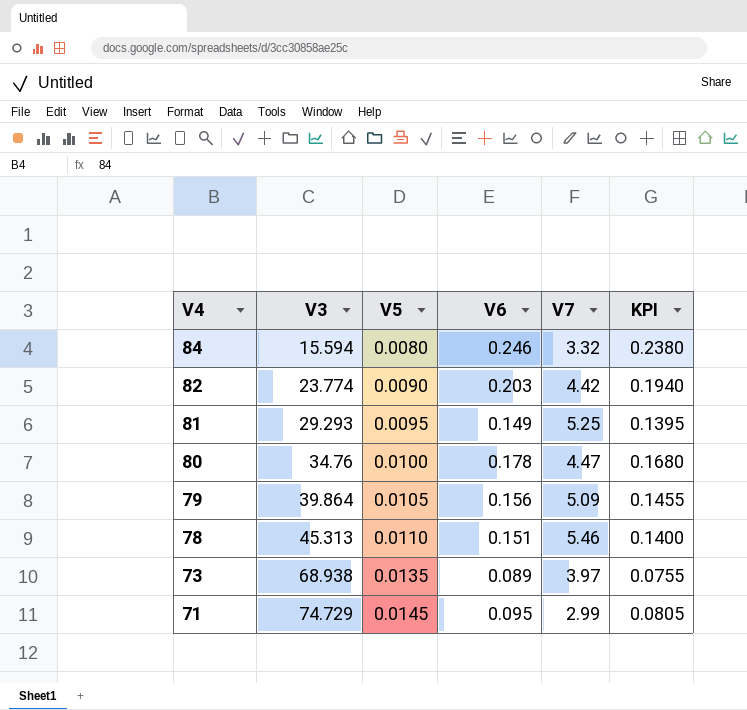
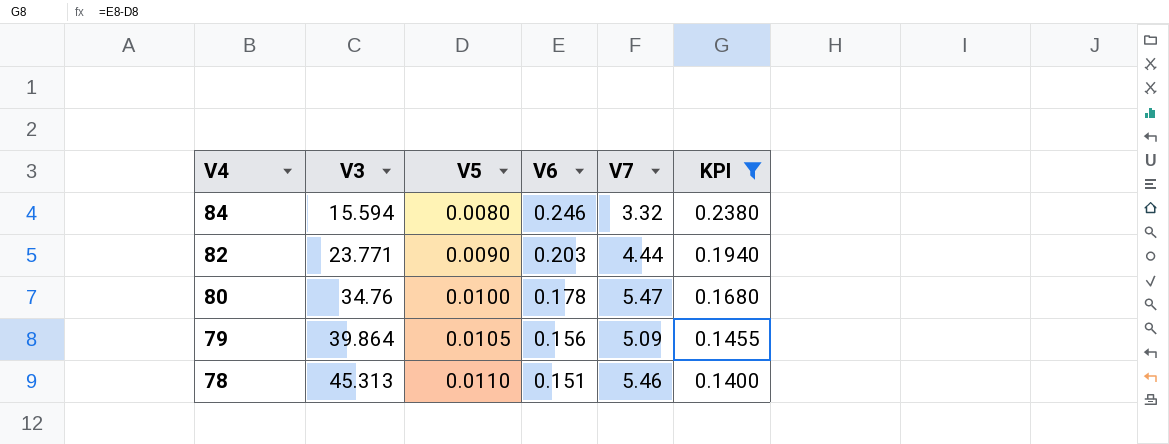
filter: none -> KPI >= 0.1400
82 | V3: 23.774 -> 23.771
82 | V7: 4.42 -> 4.44
80 | V7: 4.47 -> 5.47

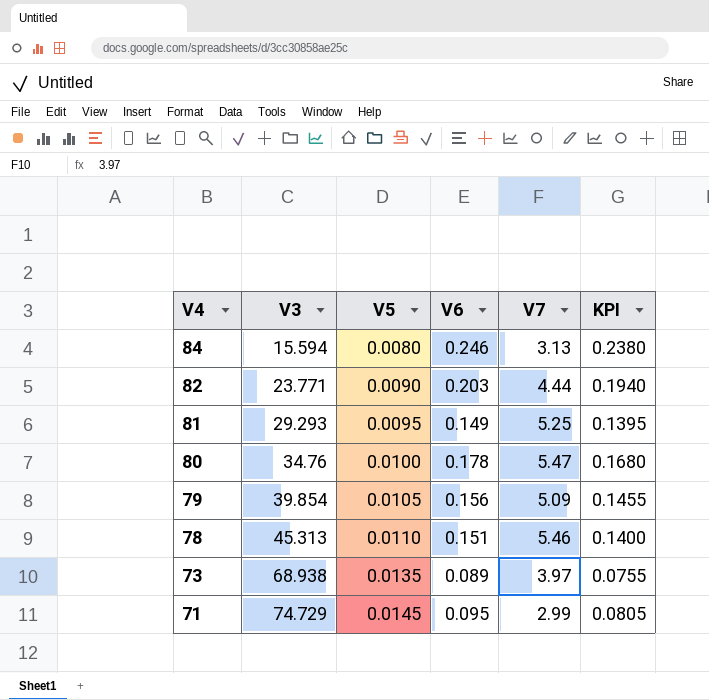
filter: KPI >= 0.1400 -> none
84 | V7: 3.32 -> 3.13
79 | V3: 39.864 -> 39.854

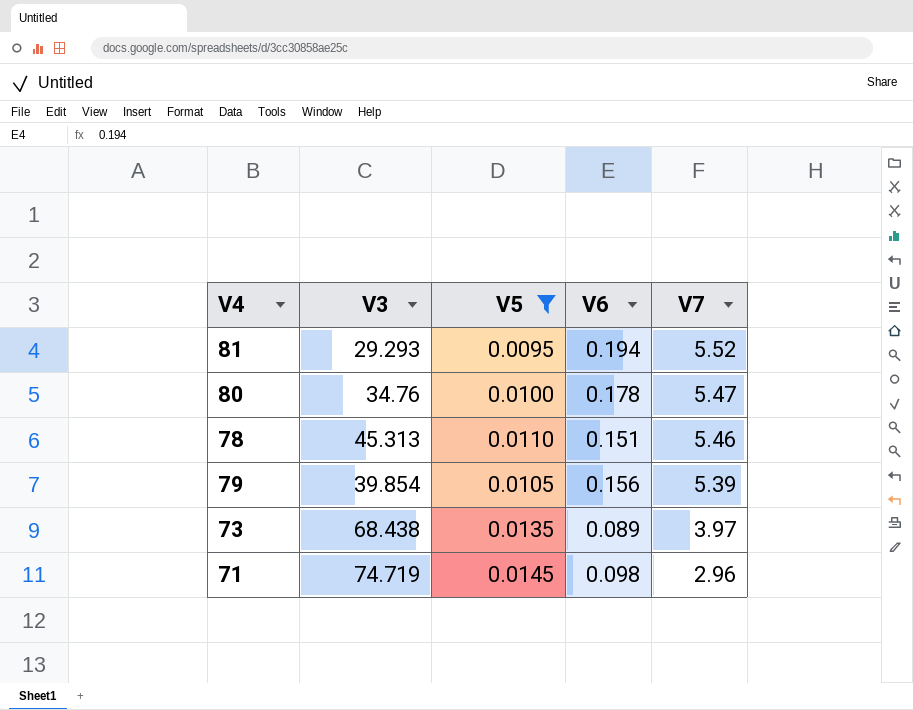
filter: none -> V5 >= 0.0095
row order: V4 descending -> V7 descending
column KPI | formula: [V6] - [V5] -> none
81 | V6: 0.149 -> 0.194
81 | V7: 5.25 -> 5.52
79 | V7: 5.09 -> 5.39
73 | V3: 68.938 -> 68.438
71 | V3: 74.729 -> 74.719
71 | V6: 0.095 -> 0.098
71 | V7: 2.99 -> 2.96

